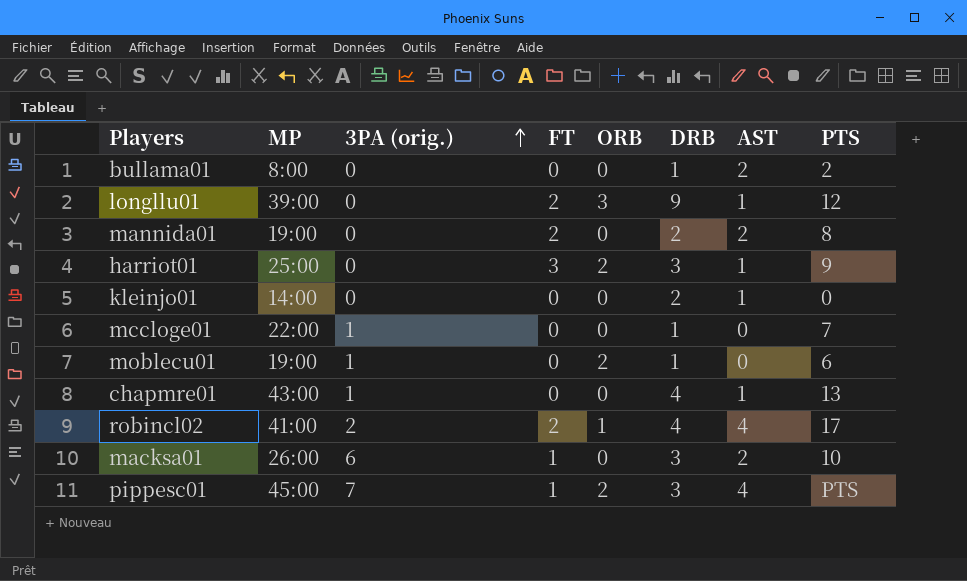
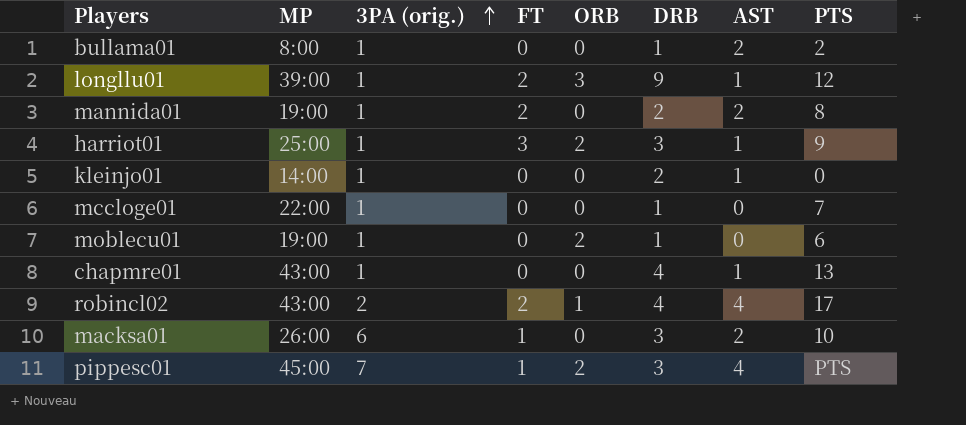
bullama01 | 3PA (orig.): 0 -> 1
longllu01 | 3PA (orig.): 0 -> 1
mannida01 | 3PA (orig.): 0 -> 1
harriot01 | 3PA (orig.): 0 -> 1
kleinjo01 | 3PA (orig.): 0 -> 1
robincl02 | MP: 41:00 -> 43:00

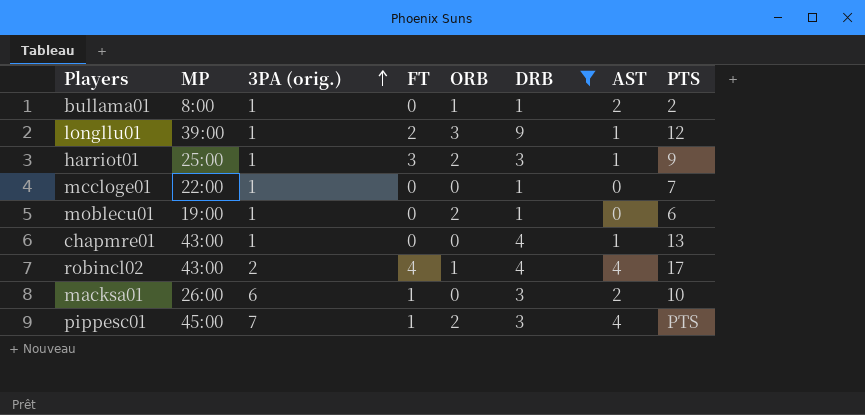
filter: none -> DRB != 2
bullama01 | ORB: 0 -> 1
robincl02 | FT: 2 -> 4

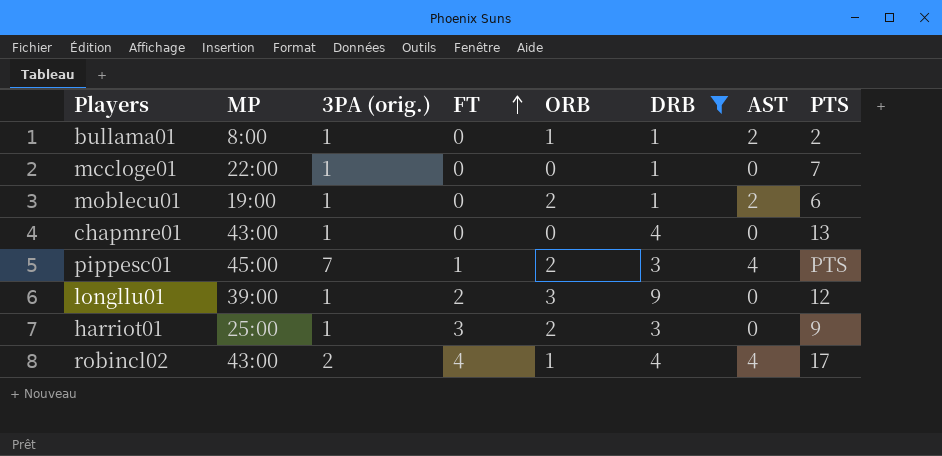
row order: 3PA (orig.) ascending -> FT ascending
row macksa01: 26:00 | 6 | 1 | 0 | 3 | 2 | 10 -> none
moblecu01 | AST: 0 -> 2
chapmre01 | AST: 1 -> 0
longllu01 | AST: 1 -> 0
harriot01 | AST: 1 -> 0

